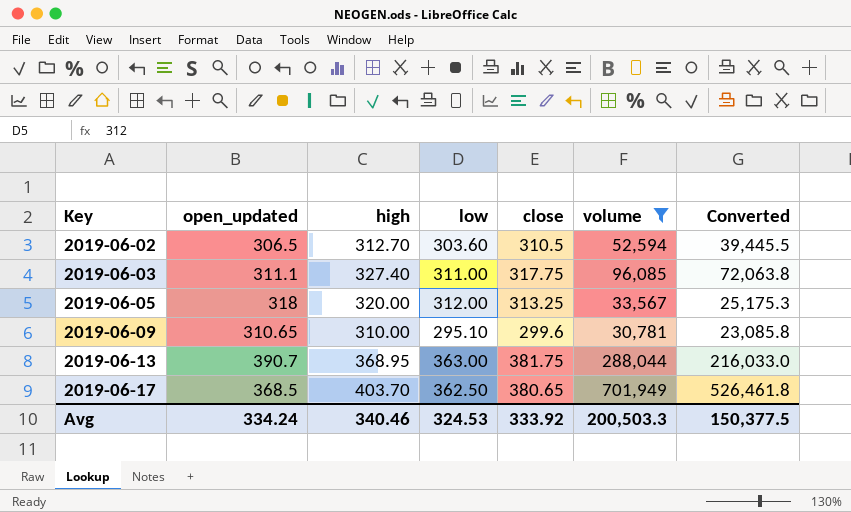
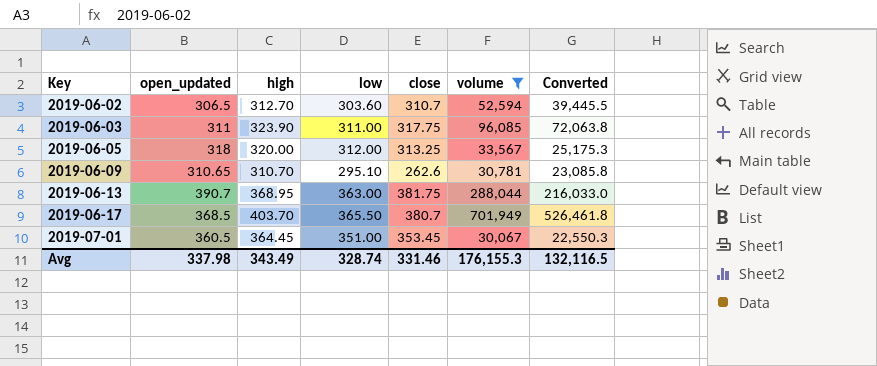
2019-06-02 | close: 310.5 -> 310.7
2019-06-03 | open_updated: 311.1 -> 311
2019-06-03 | high: 327.40 -> 323.90
2019-06-09 | high: 310.00 -> 310.70
2019-06-09 | close: 299.6 -> 262.6
2019-06-17 | low: 362.50 -> 365.50
2019-06-17 | close: 380.65 -> 380.7
row 2019-07-01: none -> 360.5 | 364.45 | 351.00 | 353.45 | 30,067 | 22,550.3
Avg | open_updated: 334.24 -> 337.98
Avg | high: 340.46 -> 343.49
Avg | low: 324.53 -> 328.74
Avg | close: 333.92 -> 331.46
Avg | volume: 200,503.3 -> 176,155.3
Avg | Converted: 150,377.5 -> 132,116.5

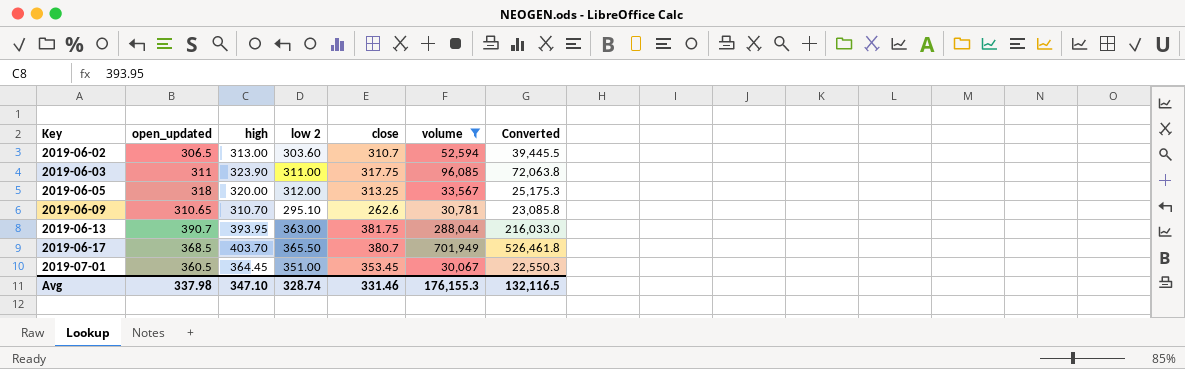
column name: low -> low 2
2019-06-02 | high: 312.70 -> 313.00
2019-06-13 | high: 368.95 -> 393.95
Avg | high: 343.49 -> 347.10

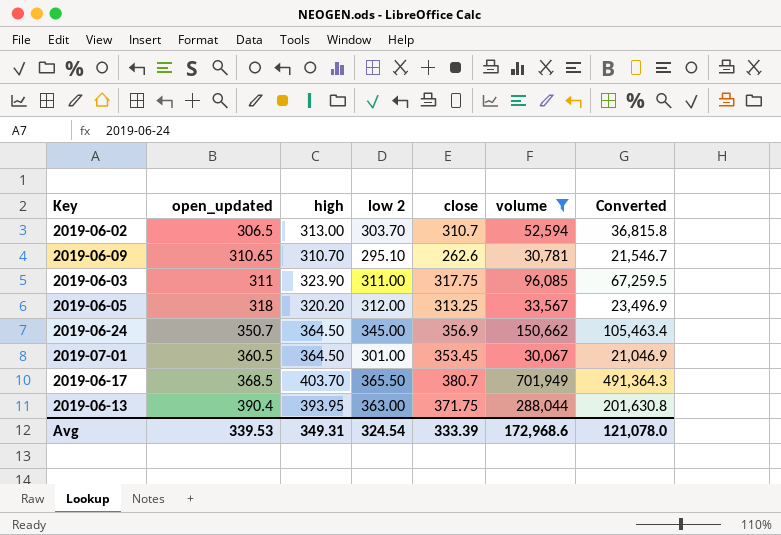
row order: Key ascending -> open_updated ascending
column Converted | formula: [volume] * 0.75 -> [volume] * 0.7
2019-06-02 | low 2: 303.60 -> 303.70
2019-06-05 | high: 320.00 -> 320.20
row 2019-06-24: none -> 350.7 | 364.50 | 345.00 | 356.9 | 150,662 | 105,463.4
2019-07-01 | high: 364.45 -> 364.50
2019-07-01 | low 2: 351.00 -> 301.00
2019-06-13 | open_updated: 390.7 -> 390.4
2019-06-13 | close: 381.75 -> 371.75
Avg | open_updated: 337.98 -> 339.53
Avg | high: 347.10 -> 349.31
Avg | low 2: 328.74 -> 324.54
Avg | close: 331.46 -> 333.39
Avg | volume: 176,155.3 -> 172,968.6
Avg | Converted: 132,116.5 -> 121,078.0

